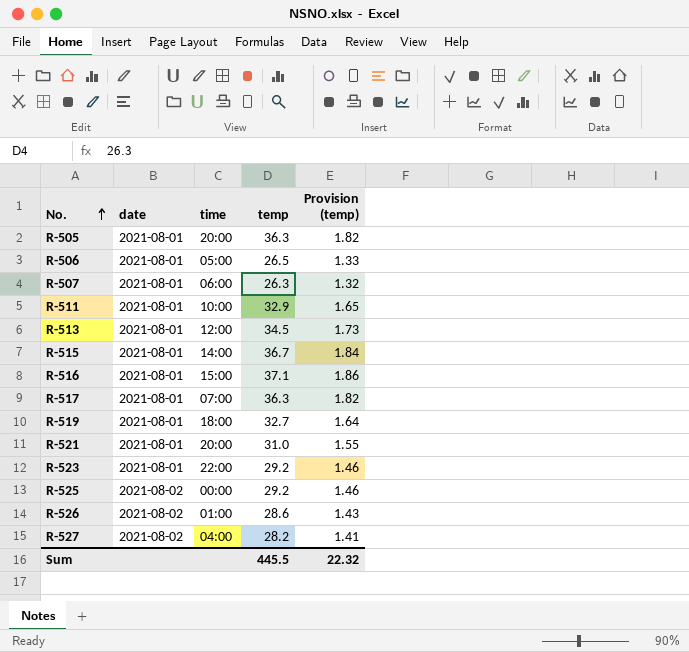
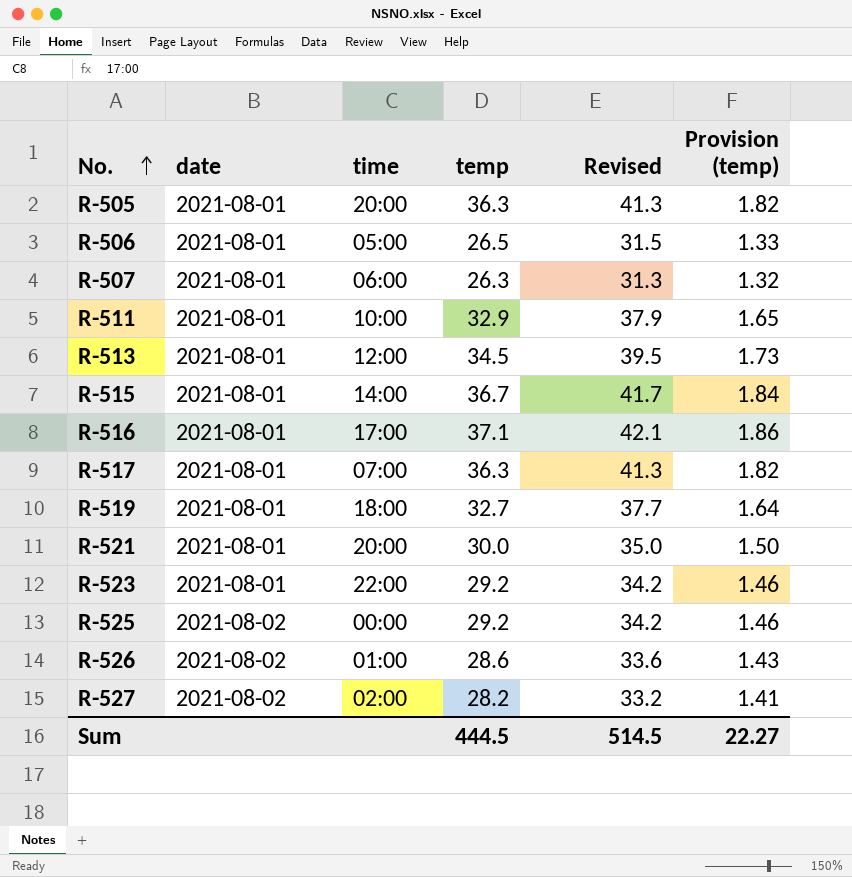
column Revised | formula: none -> [temp] + 5
R-516 | time: 15:00 -> 17:00
R-521 | temp: 31.0 -> 30.0
R-521 | Provision (temp): 1.55 -> 1.50
R-527 | time: 04:00 -> 02:00
Sum | temp: 445.5 -> 444.5
Sum | Provision (temp): 22.32 -> 22.27

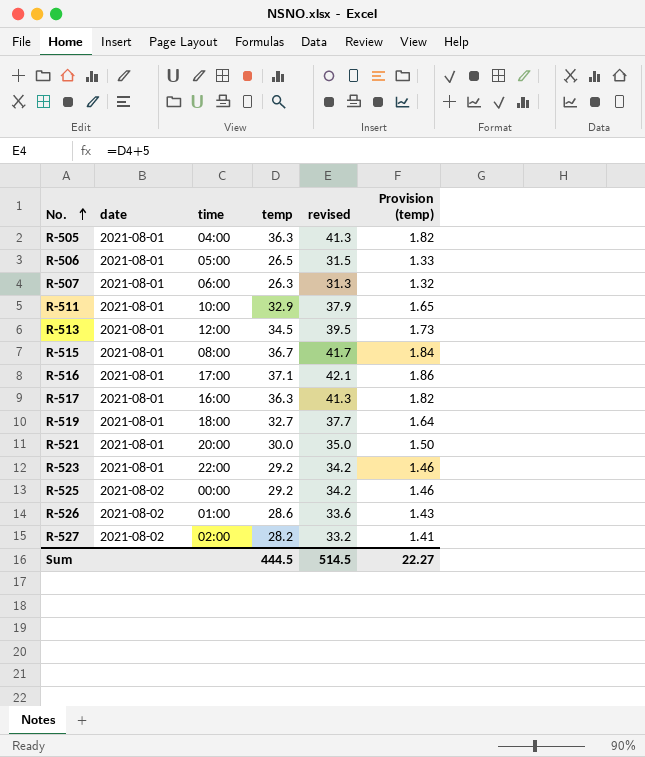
column name: Revised -> revised
R-505 | time: 20:00 -> 04:00
R-515 | time: 14:00 -> 08:00
R-517 | time: 07:00 -> 16:00

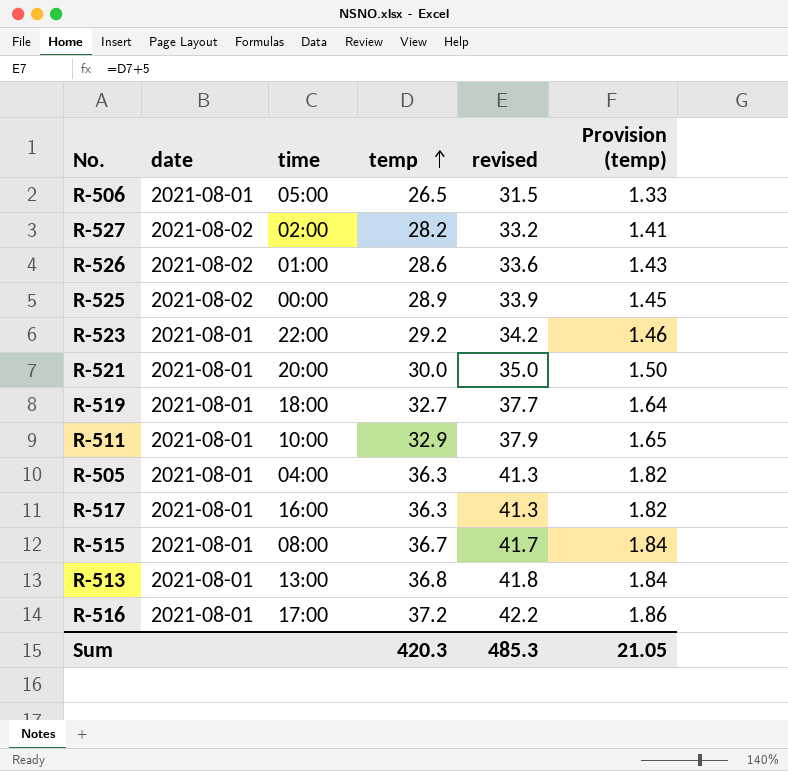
row order: No. ascending -> temp ascending
row R-507: 2021-08-01 | 06:00 | 26.3 | 31.3 | 1.32 -> none
R-525 | temp: 29.2 -> 28.9
R-525 | revised: 34.2 -> 33.9
R-525 | Provision (temp): 1.46 -> 1.45
R-513 | time: 12:00 -> 13:00
R-513 | temp: 34.5 -> 36.8
R-513 | revised: 39.5 -> 41.8
R-513 | Provision (temp): 1.73 -> 1.84
R-516 | temp: 37.1 -> 37.2
R-516 | revised: 42.1 -> 42.2
Sum | temp: 444.5 -> 420.3
Sum | revised: 514.5 -> 485.3
Sum | Provision (temp): 22.27 -> 21.05

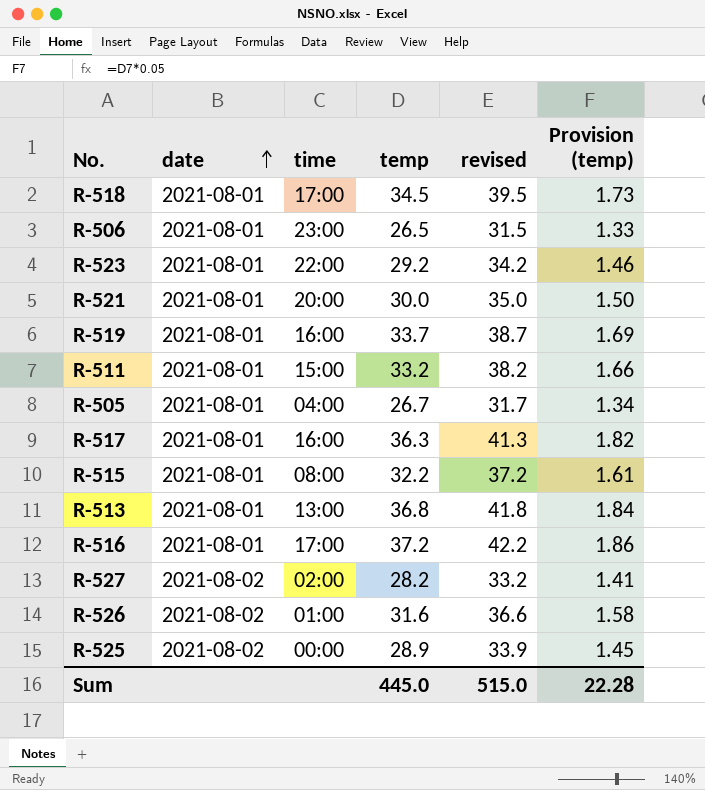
row order: temp ascending -> date ascending
row R-518: none -> 2021-08-01 | 17:00 | 34.5 | 39.5 | 1.73
R-506 | time: 05:00 -> 23:00
R-519 | time: 18:00 -> 16:00
R-519 | temp: 32.7 -> 33.7
R-519 | revised: 37.7 -> 38.7
R-519 | Provision (temp): 1.64 -> 1.69
R-511 | time: 10:00 -> 15:00
R-511 | temp: 32.9 -> 33.2
R-511 | revised: 37.9 -> 38.2
R-511 | Provision (temp): 1.65 -> 1.66
R-505 | temp: 36.3 -> 26.7
R-505 | revised: 41.3 -> 31.7
R-505 | Provision (temp): 1.82 -> 1.34
R-515 | temp: 36.7 -> 32.2
R-515 | revised: 41.7 -> 37.2
R-515 | Provision (temp): 1.84 -> 1.61
R-526 | temp: 28.6 -> 31.6
R-526 | revised: 33.6 -> 36.6
R-526 | Provision (temp): 1.43 -> 1.58
Sum | temp: 420.3 -> 445.0
Sum | revised: 485.3 -> 515.0
Sum | Provision (temp): 21.05 -> 22.28

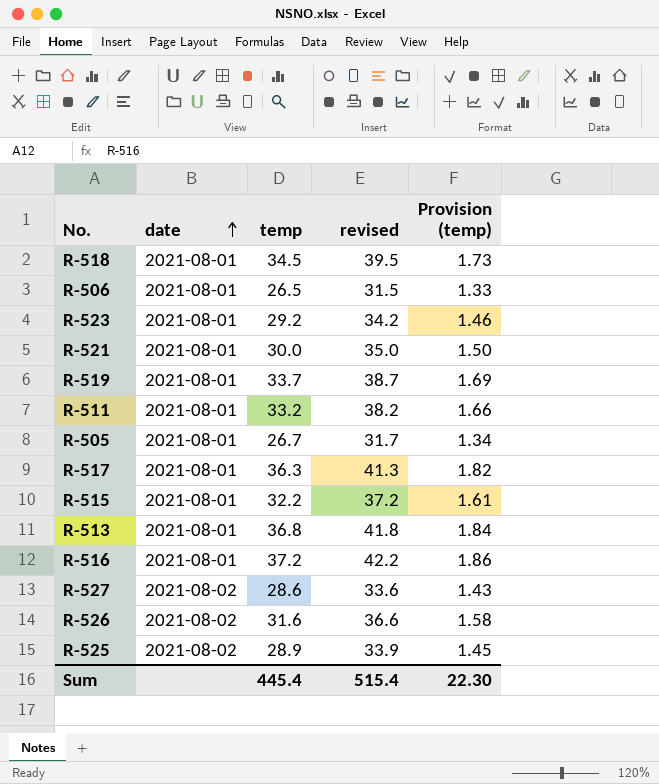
column time | position: 3 -> none
R-527 | temp: 28.2 -> 28.6
R-527 | revised: 33.2 -> 33.6
R-527 | Provision (temp): 1.41 -> 1.43
Sum | temp: 445.0 -> 445.4
Sum | revised: 515.0 -> 515.4
Sum | Provision (temp): 22.28 -> 22.30

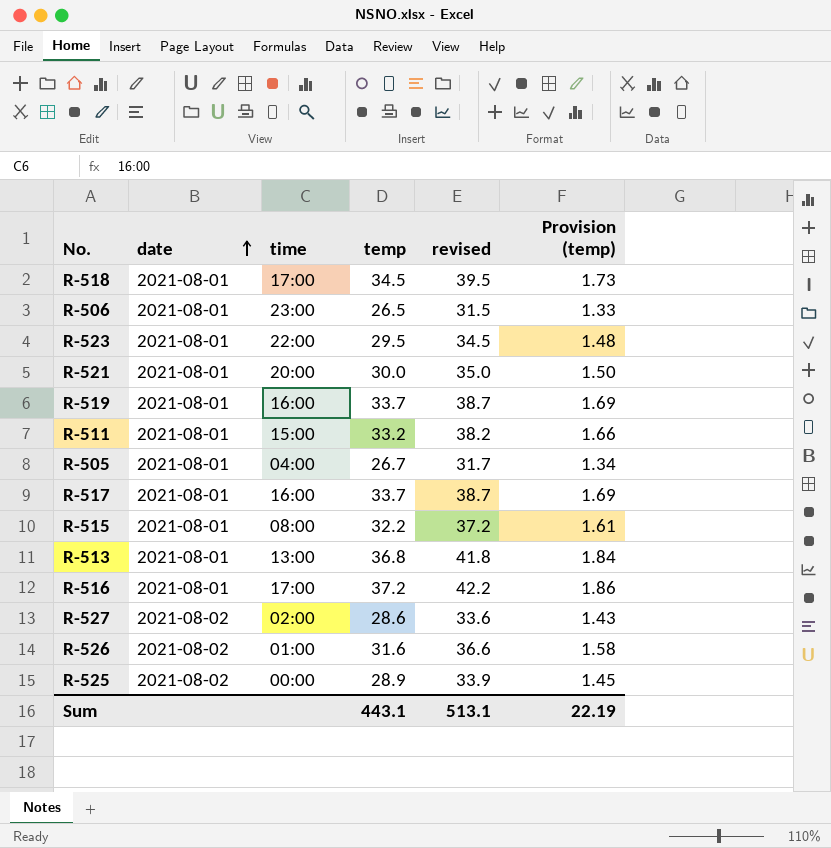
column time | position: none -> 3
R-523 | temp: 29.2 -> 29.5
R-523 | revised: 34.2 -> 34.5
R-523 | Provision (temp): 1.46 -> 1.48
R-517 | temp: 36.3 -> 33.7
R-517 | revised: 41.3 -> 38.7
R-517 | Provision (temp): 1.82 -> 1.69
Sum | temp: 445.4 -> 443.1
Sum | revised: 515.4 -> 513.1
Sum | Provision (temp): 22.30 -> 22.19

